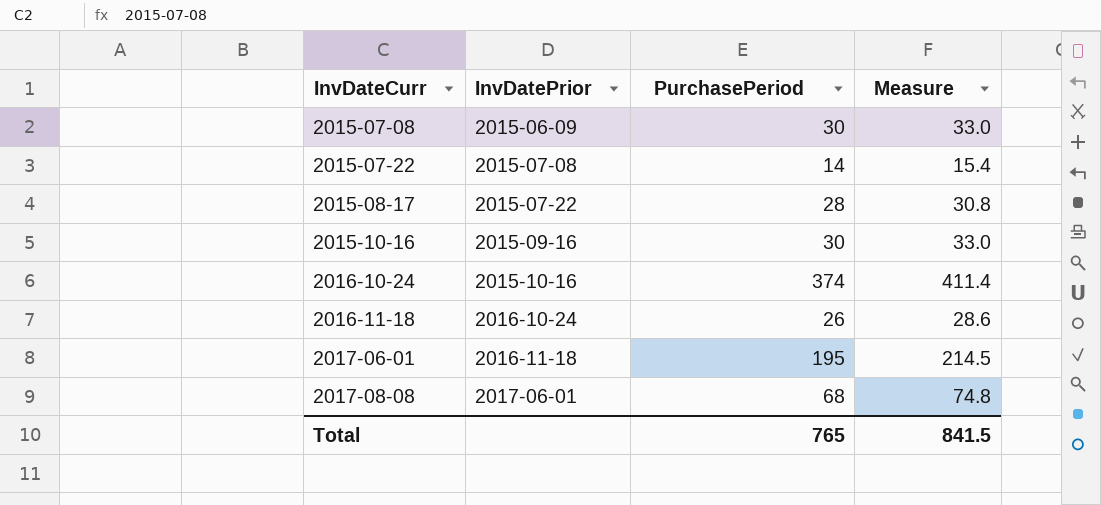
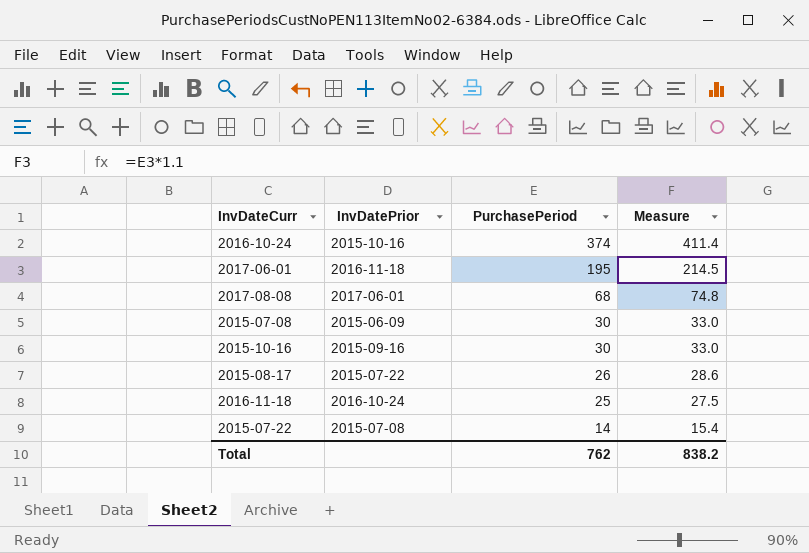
row order: InvDateCurr ascending -> PurchasePeriod descending
2015-08-17 | PurchasePeriod: 28 -> 26
2015-08-17 | Measure: 30.8 -> 28.6
2016-11-18 | PurchasePeriod: 26 -> 25
2016-11-18 | Measure: 28.6 -> 27.5
Total | PurchasePeriod: 765 -> 762
Total | Measure: 841.5 -> 838.2

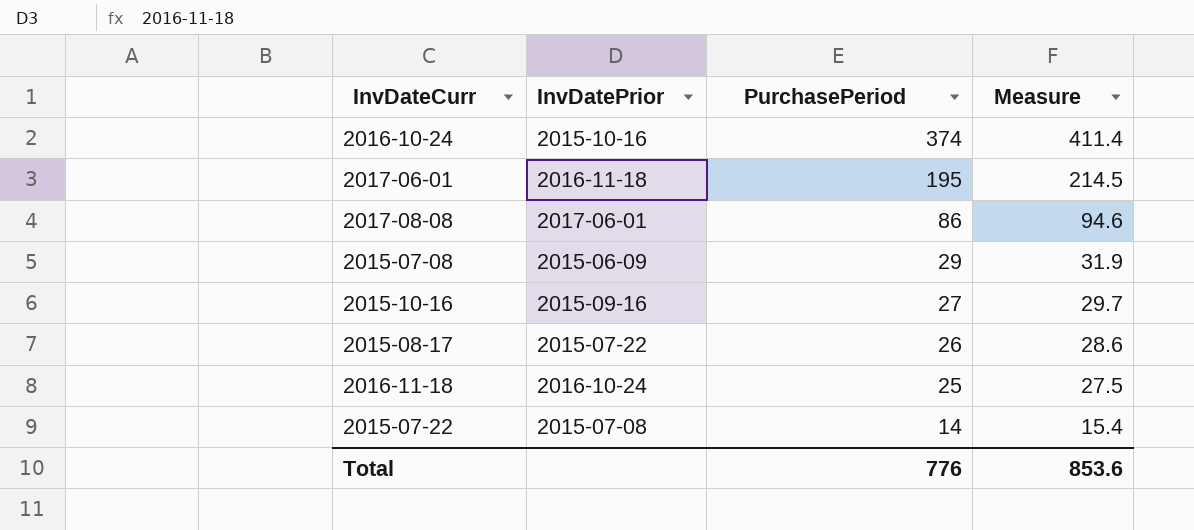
2017-08-08 | PurchasePeriod: 68 -> 86
2017-08-08 | Measure: 74.8 -> 94.6
2015-07-08 | PurchasePeriod: 30 -> 29
2015-07-08 | Measure: 33.0 -> 31.9
2015-10-16 | PurchasePeriod: 30 -> 27
2015-10-16 | Measure: 33.0 -> 29.7
Total | PurchasePeriod: 762 -> 776
Total | Measure: 838.2 -> 853.6

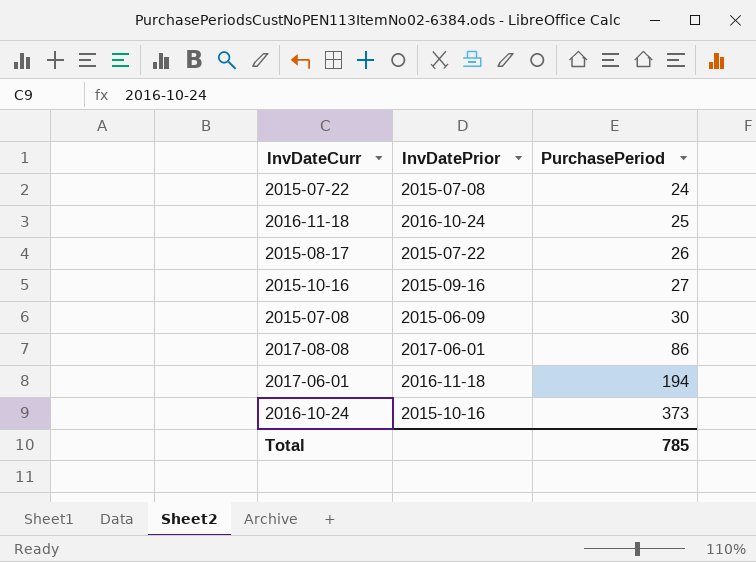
row order: PurchasePeriod descending -> PurchasePeriod ascending
column Measure | formula: [PurchasePeriod] * 1.1 -> none
2015-07-22 | PurchasePeriod: 14 -> 24
2015-07-08 | PurchasePeriod: 29 -> 30
2017-06-01 | PurchasePeriod: 195 -> 194
2016-10-24 | PurchasePeriod: 374 -> 373
Total | PurchasePeriod: 776 -> 785

